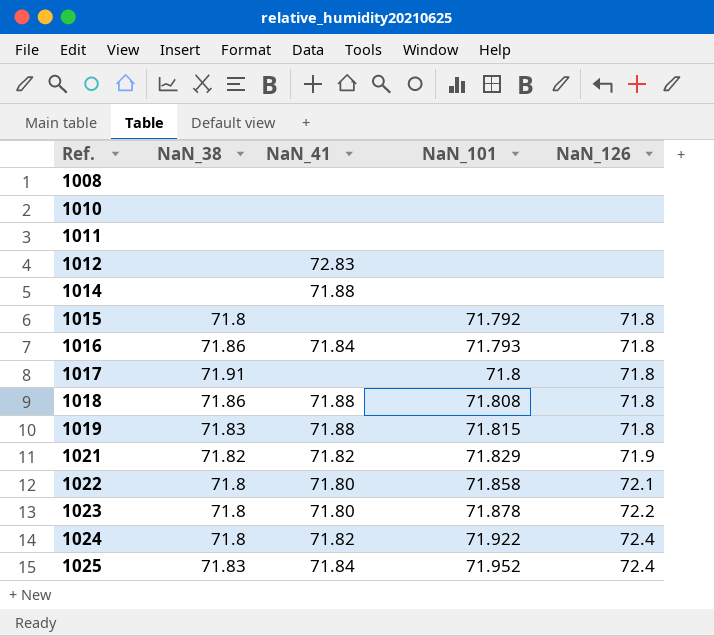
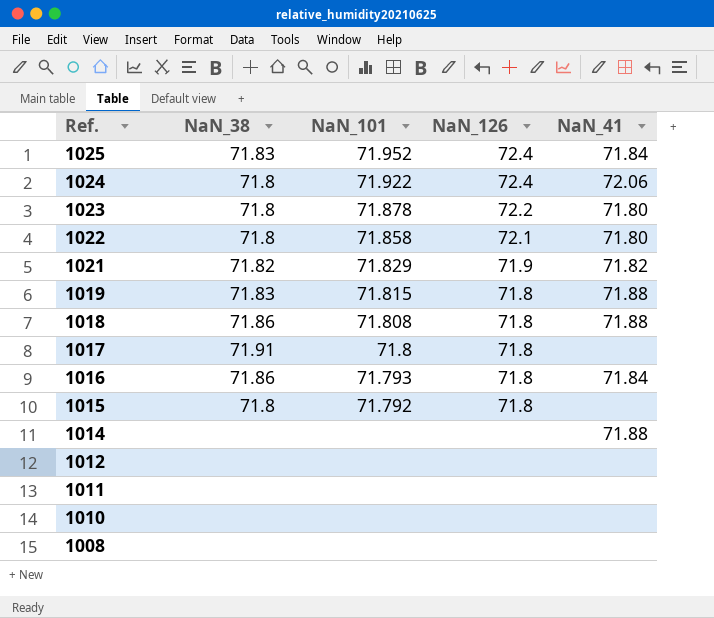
row order: Ref. ascending -> Ref. descending
column NaN_41 | position: 3 -> 5
1024 | NaN_41: 71.82 -> 72.06
1012 | NaN_41: 72.83 -> none

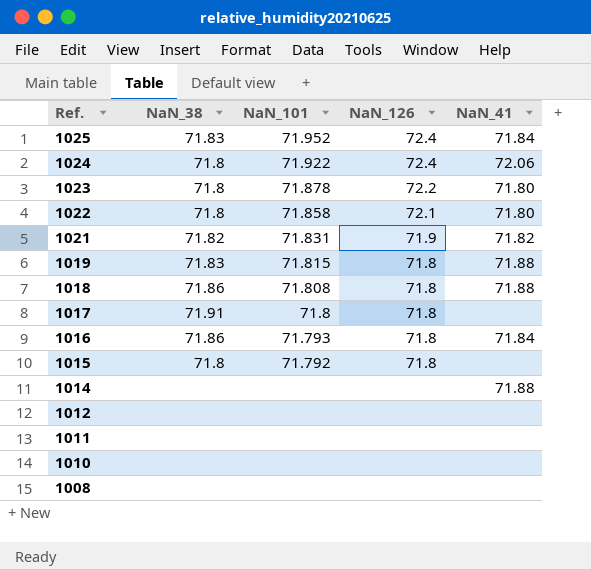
1021 | NaN_101: 71.829 -> 71.831

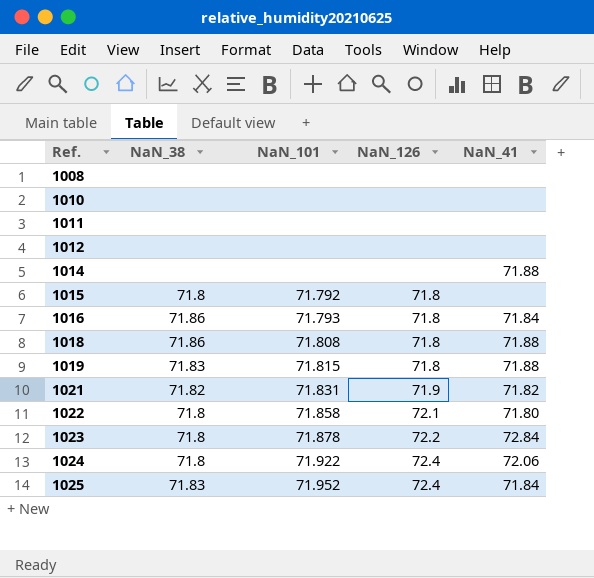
row order: Ref. descending -> Ref. ascending
row 1017: 71.91 | 71.8 | 71.8 | none -> none
1023 | NaN_41: 71.80 -> 72.84

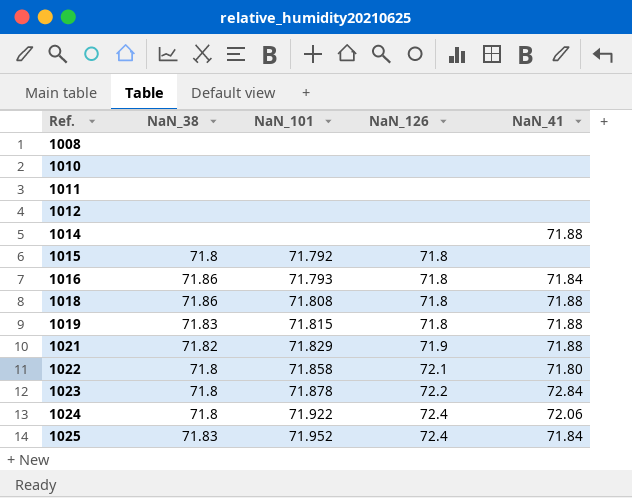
1021 | NaN_101: 71.831 -> 71.829
1021 | NaN_41: 71.82 -> 71.88

